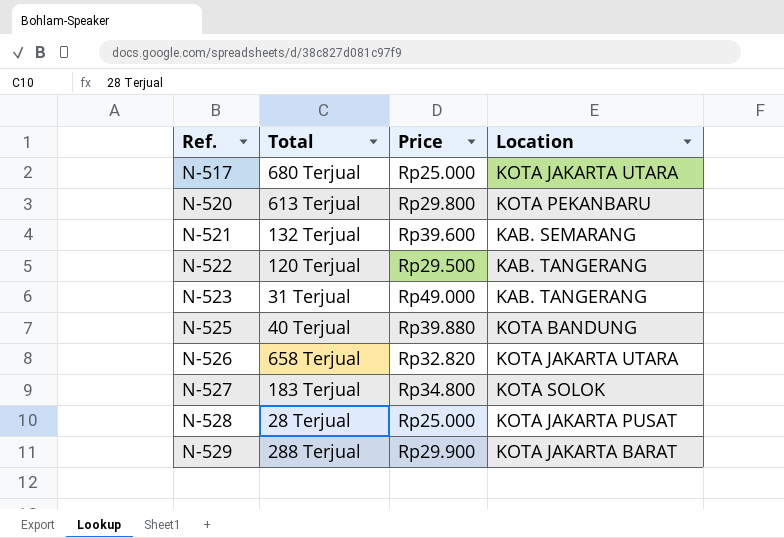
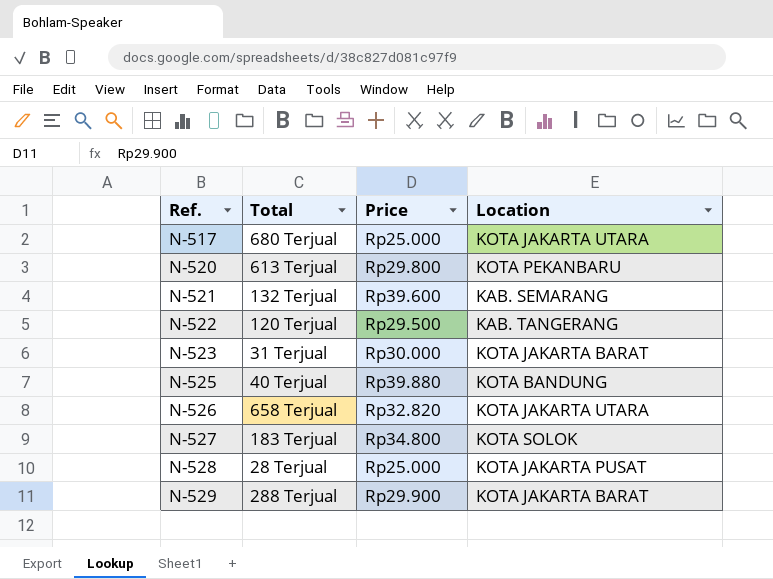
N-523 | Price: Rp49.000 -> Rp30.000
N-523 | Location: KAB. TANGERANG -> KOTA JAKARTA BARAT

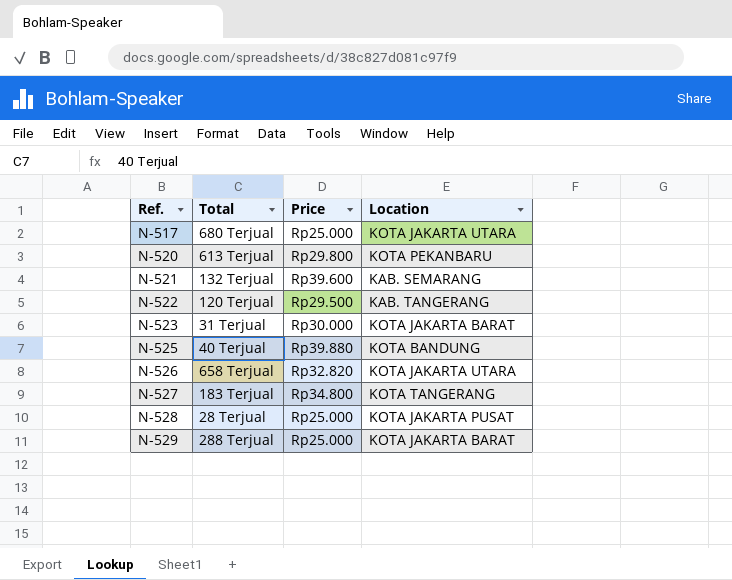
N-527 | Location: KOTA SOLOK -> KOTA TANGERANG
N-529 | Price: Rp29.900 -> Rp25.000

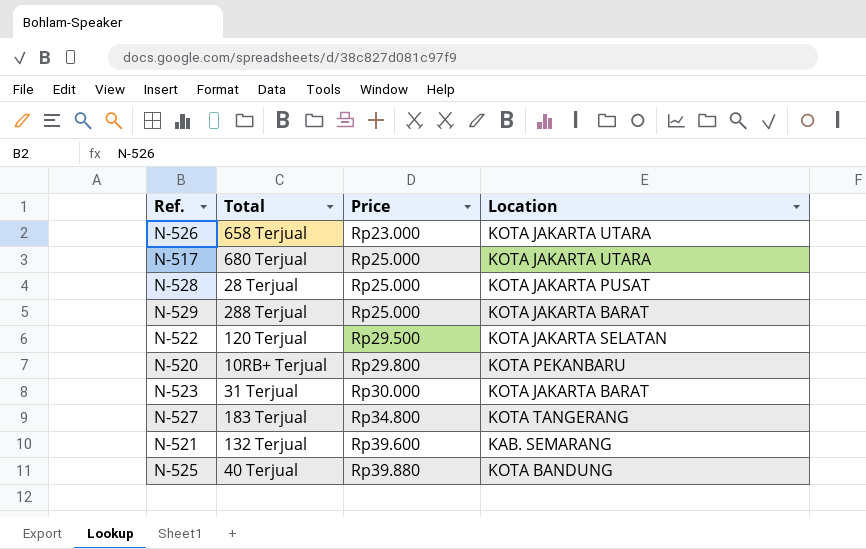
row order: Ref. ascending -> Price ascending
N-526 | Price: Rp32.820 -> Rp23.000
N-522 | Location: KAB. TANGERANG -> KOTA JAKARTA SELATAN
N-520 | Total: 613 Terjual -> 10RB+ Terjual

